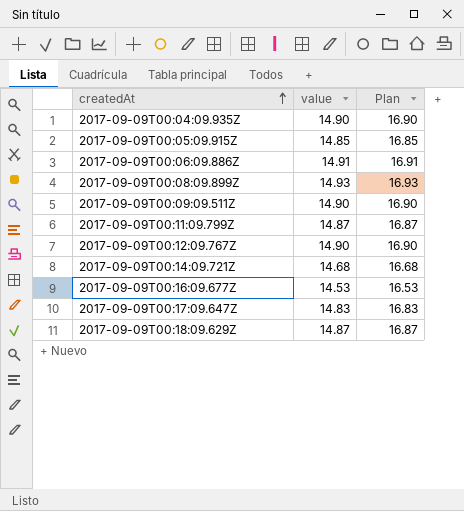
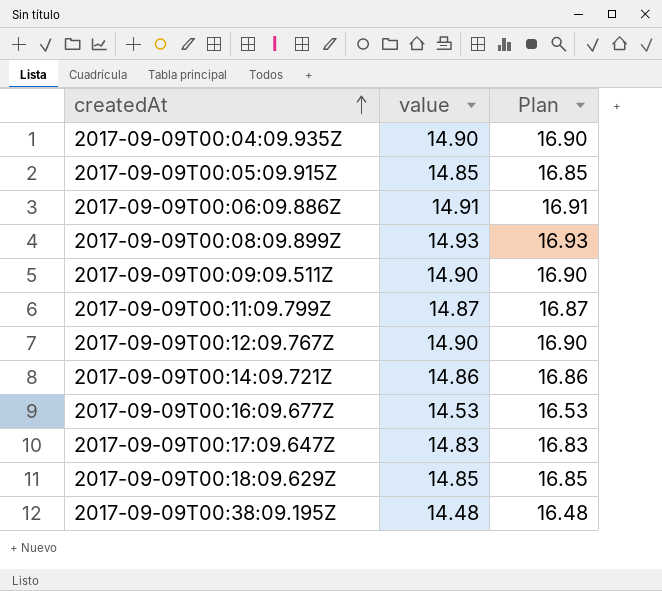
2017-09-09T00:14:09.721Z | value: 14.68 -> 14.86
2017-09-09T00:14:09.721Z | Plan: 16.68 -> 16.86
2017-09-09T00:18:09.629Z | value: 14.87 -> 14.85
2017-09-09T00:18:09.629Z | Plan: 16.87 -> 16.85
row 2017-09-09T00:38:09.195Z: none -> 14.48 | 16.48

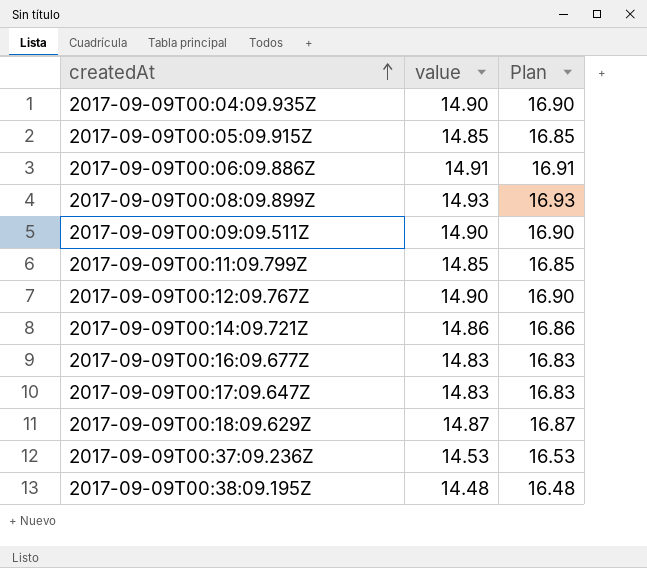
2017-09-09T00:11:09.799Z | value: 14.87 -> 14.85
2017-09-09T00:11:09.799Z | Plan: 16.87 -> 16.85
2017-09-09T00:16:09.677Z | value: 14.53 -> 14.83
2017-09-09T00:16:09.677Z | Plan: 16.53 -> 16.83
2017-09-09T00:18:09.629Z | value: 14.85 -> 14.87
2017-09-09T00:18:09.629Z | Plan: 16.85 -> 16.87
row 2017-09-09T00:37:09.236Z: none -> 14.53 | 16.53

